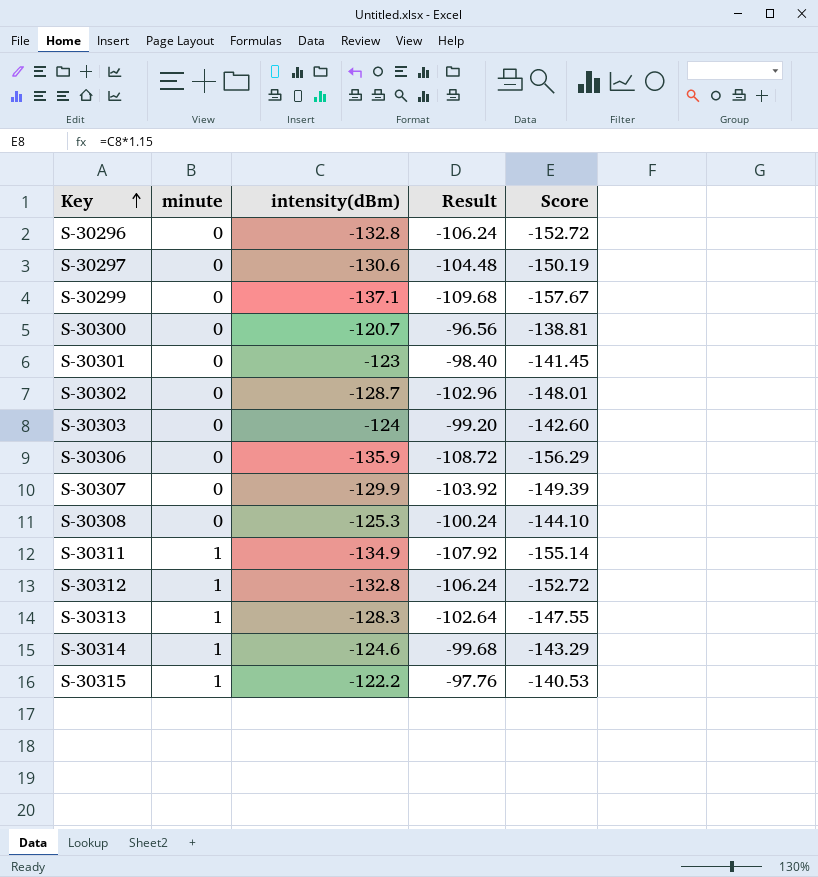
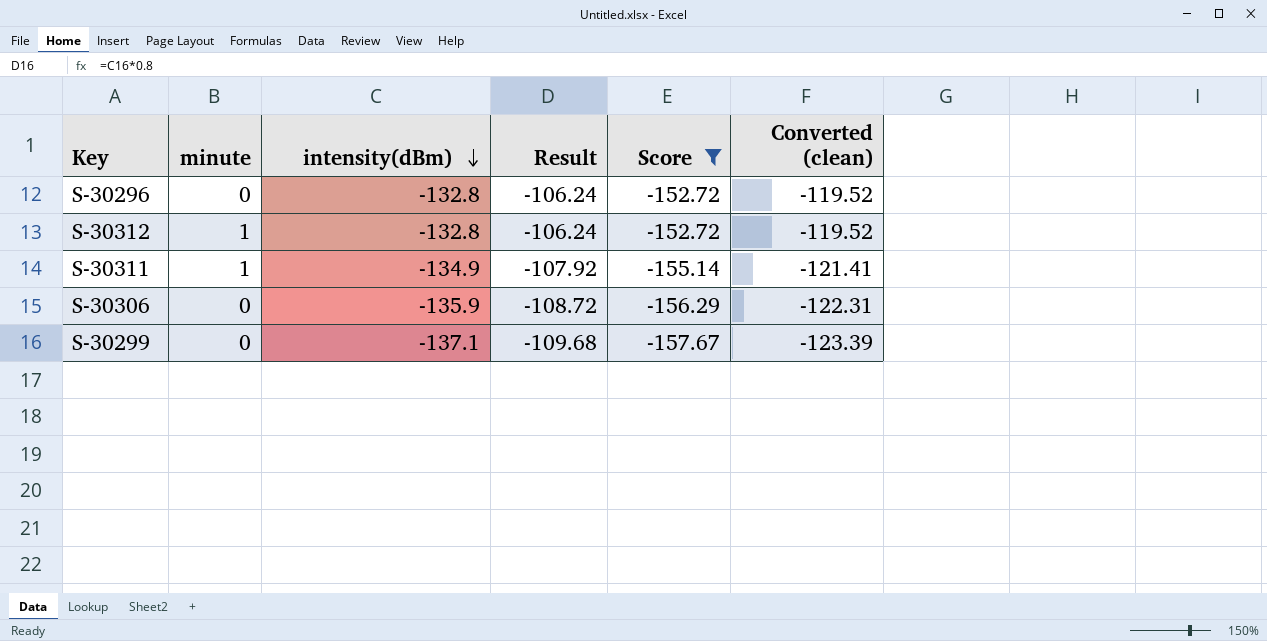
filter: none -> Score <= -152.72
row order: Key ascending -> intensity(dBm) descending
column Converted (clean) | formula: none -> [intensity(dBm)] * 0.9

